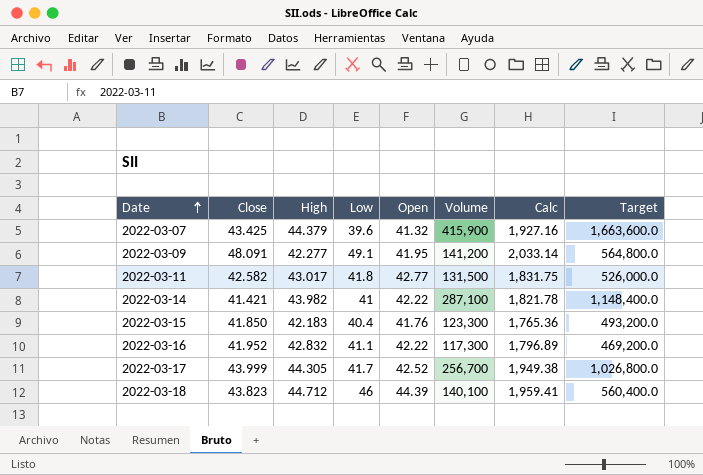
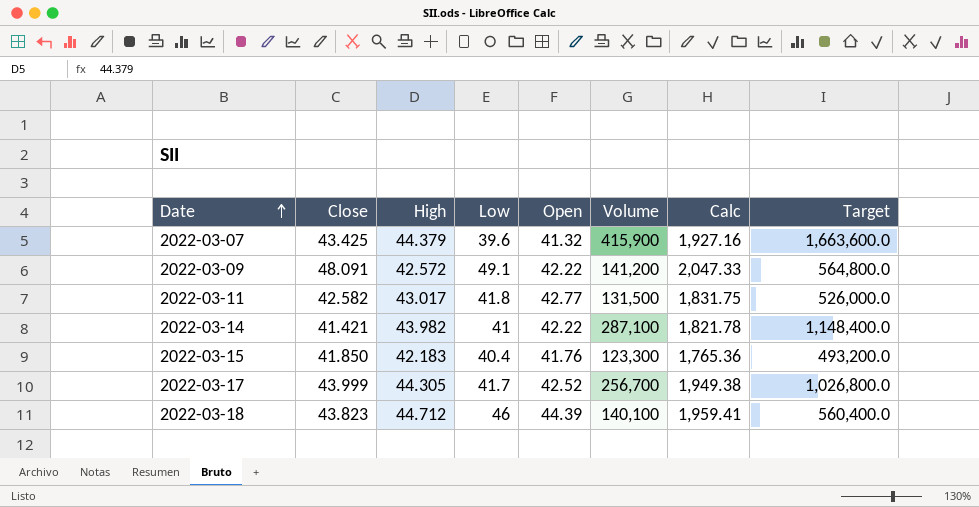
row 2022-03-16: 41.952 | 42.832 | 41.1 | 42.22 | 117,300 | 1,796.89 | 469,200.0 -> none
2022-03-09 | High: 42.277 -> 42.572
2022-03-09 | Open: 41.95 -> 42.22
2022-03-09 | Calc: 2,033.14 -> 2,047.33

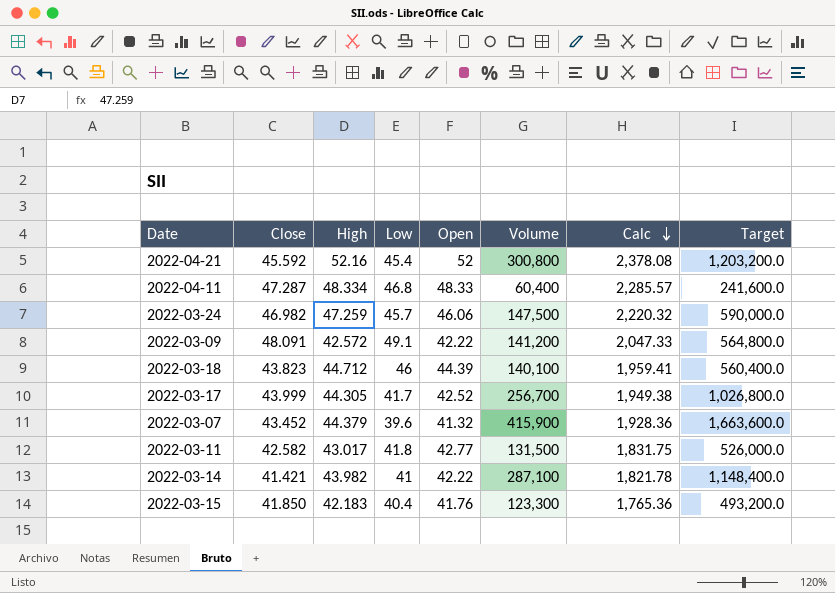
row order: Date ascending -> Calc descending
row 2022-04-21: none -> 45.592 | 52.16 | 45.4 | 52 | 300,800 | 2,378.08 | 1,203,200.0
row 2022-04-11: none -> 47.287 | 48.334 | 46.8 | 48.33 | 60,400 | 2,285.57 | 241,600.0
row 2022-03-24: none -> 46.982 | 47.259 | 45.7 | 46.06 | 147,500 | 2,220.32 | 590,000.0
2022-03-07 | Close: 43.425 -> 43.452
2022-03-07 | Calc: 1,927.16 -> 1,928.36

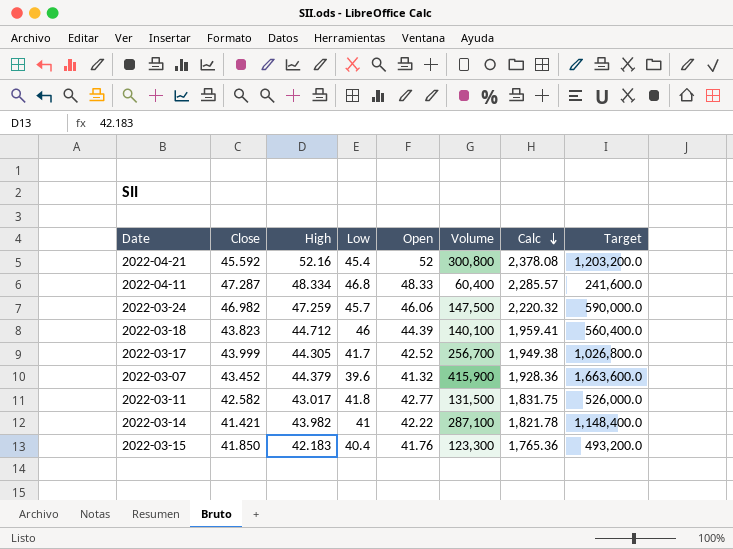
row 2022-03-09: 48.091 | 42.572 | 49.1 | 42.22 | 141,200 | 2,047.33 | 564,800.0 -> none

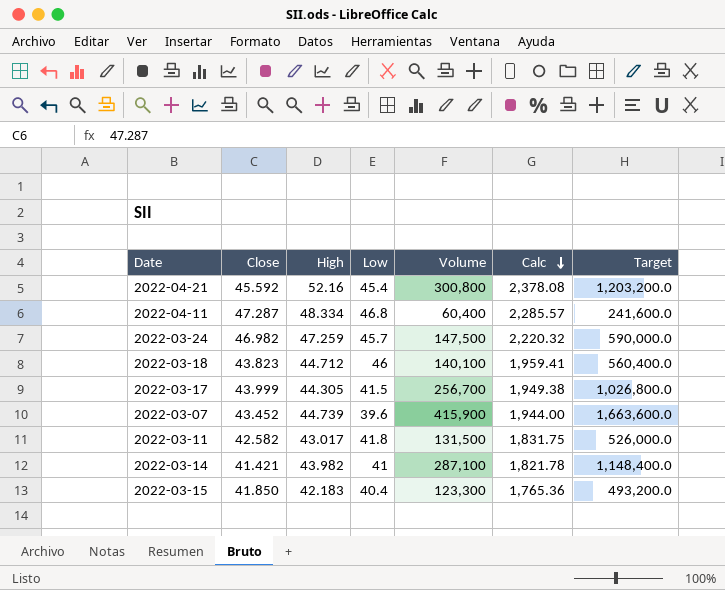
column Open | position: 5 -> none
2022-03-17 | Low: 41.7 -> 41.5
2022-03-07 | High: 44.379 -> 44.739
2022-03-07 | Calc: 1,928.36 -> 1,944.00

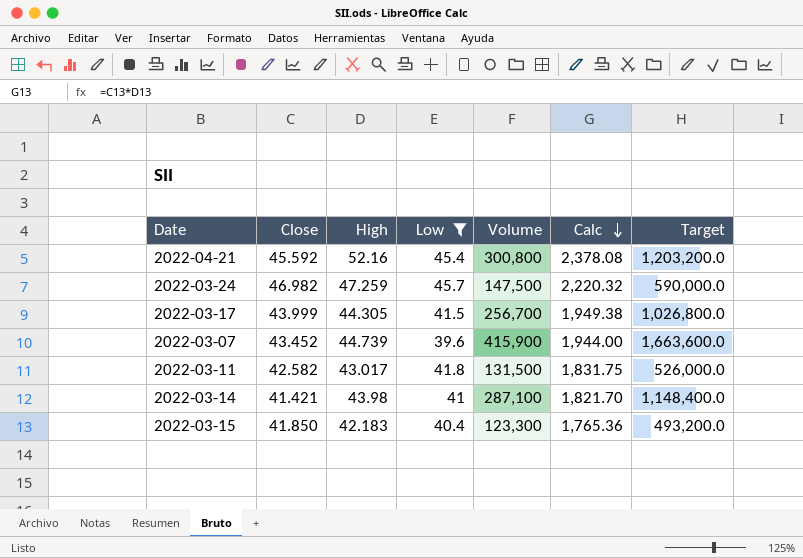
filter: none -> Low <= 45.7
2022-03-14 | High: 43.982 -> 43.98
2022-03-14 | Calc: 1,821.78 -> 1,821.70

